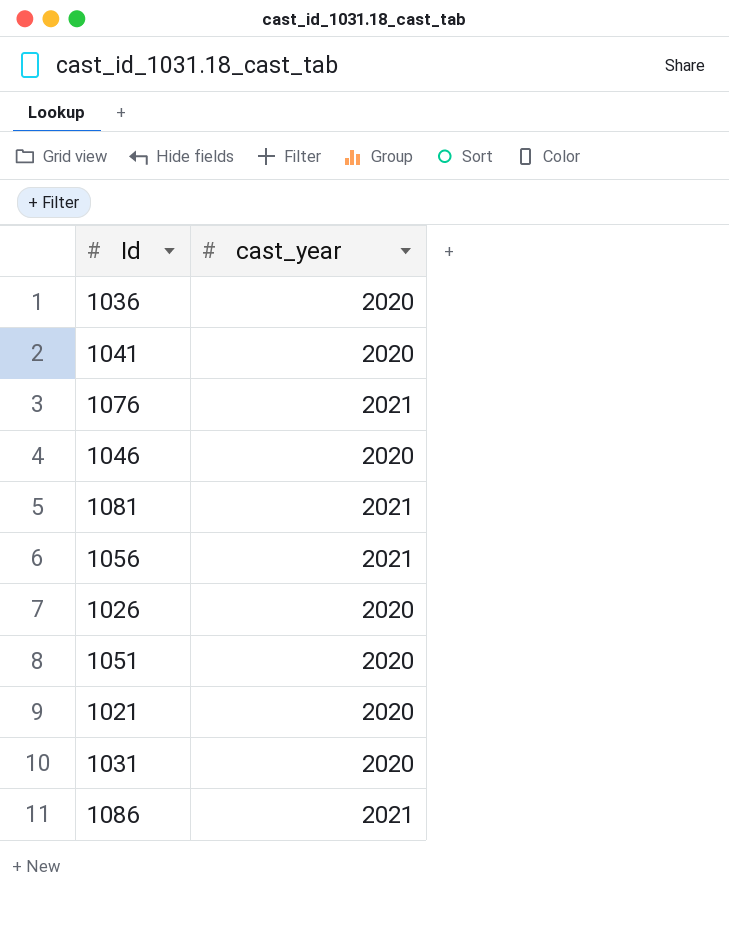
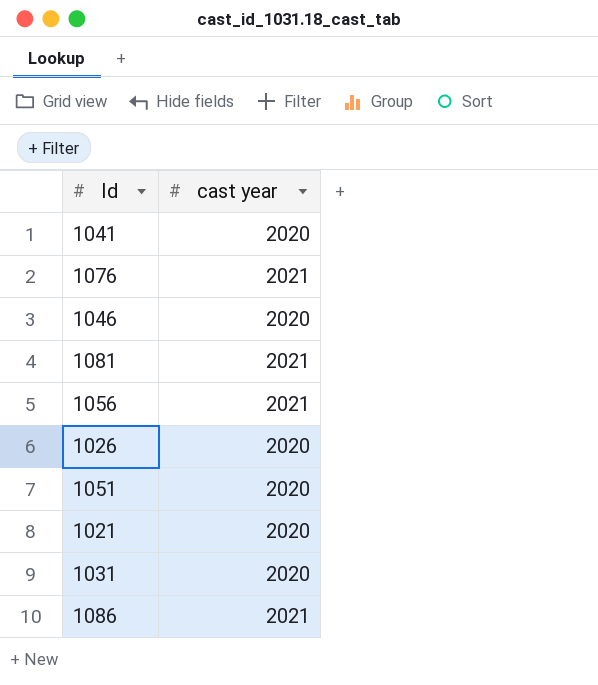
column name: cast_year -> cast year
row 1036: 2020 -> none

